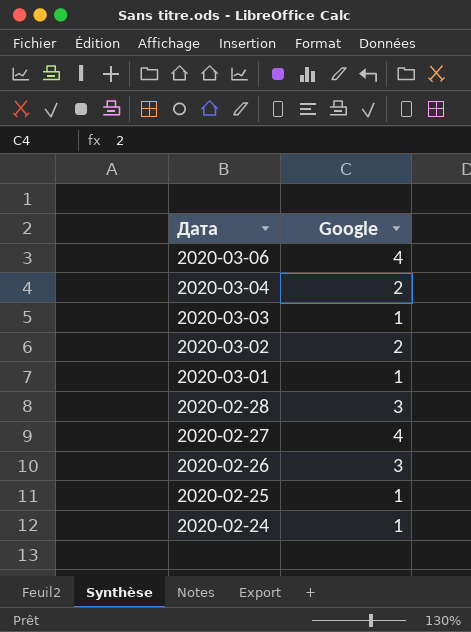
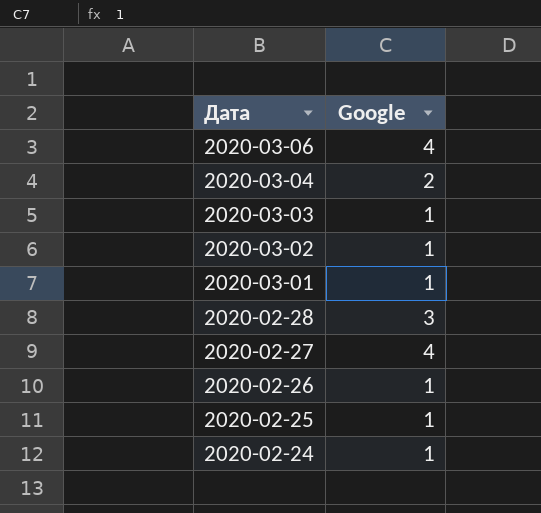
2020-03-02 | Google: 2 -> 1
2020-02-26 | Google: 3 -> 1

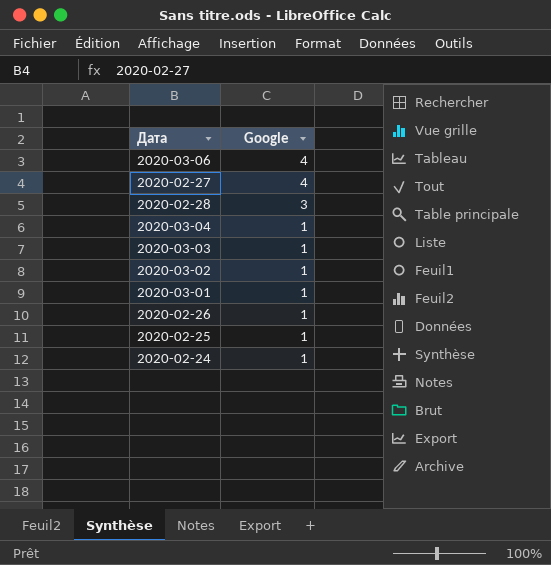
row order: Дата descending -> Google descending
2020-03-04 | Google: 2 -> 1

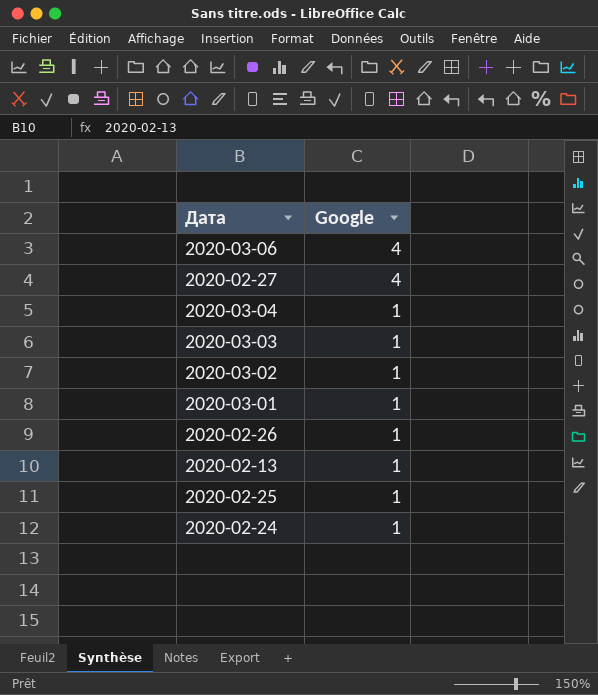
row 2020-02-28: 3 -> none
row 2020-02-13: none -> 1

